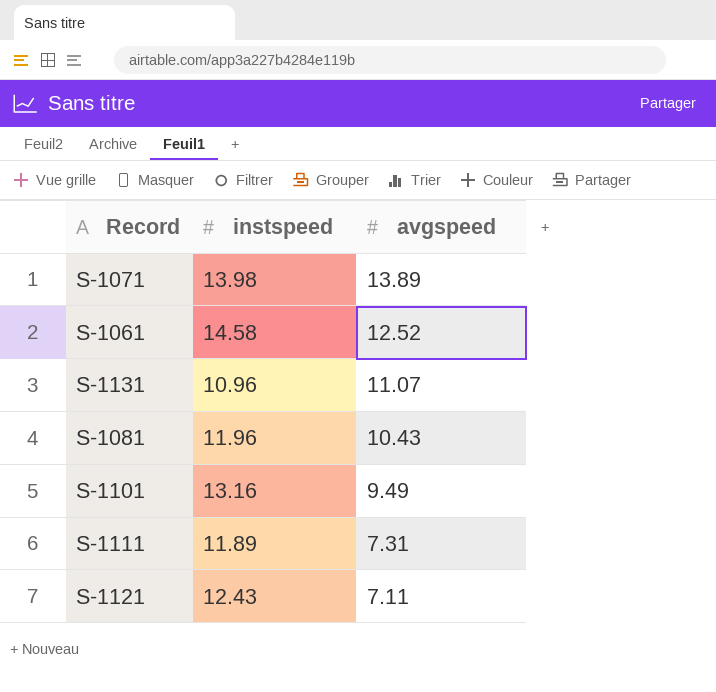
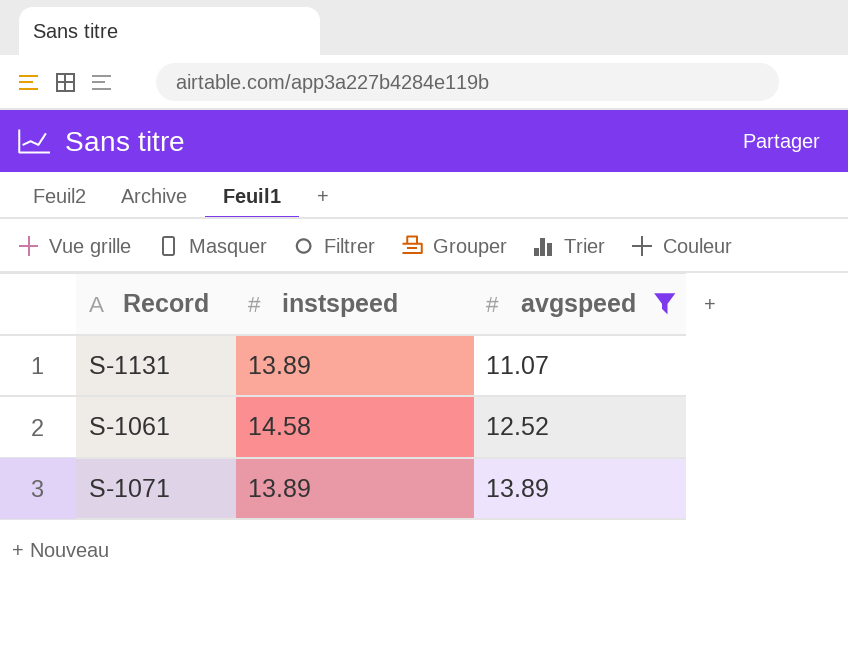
filter: none -> avgspeed >= 11.07
row order: avgspeed descending -> avgspeed ascending
S-1131 | instspeed: 10.96 -> 13.89
S-1071 | instspeed: 13.98 -> 13.89

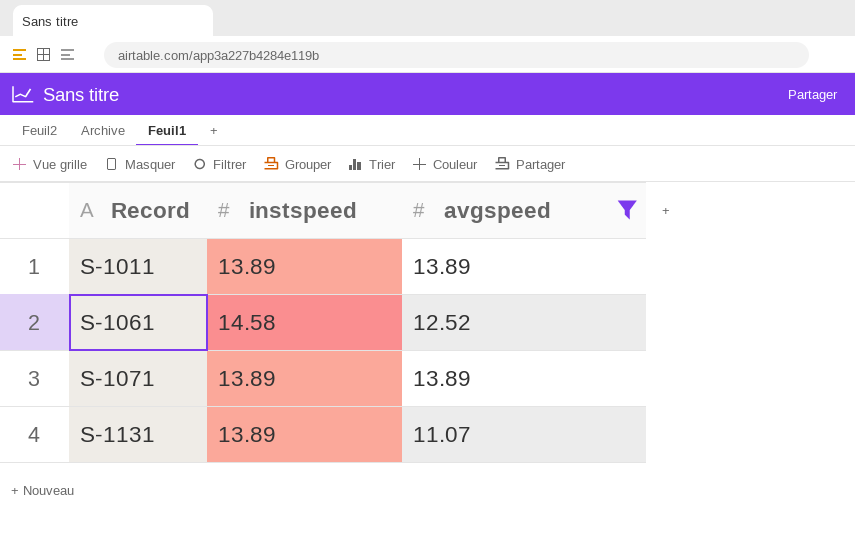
row order: avgspeed ascending -> Record ascending
row S-1011: none -> 13.89 | 13.89

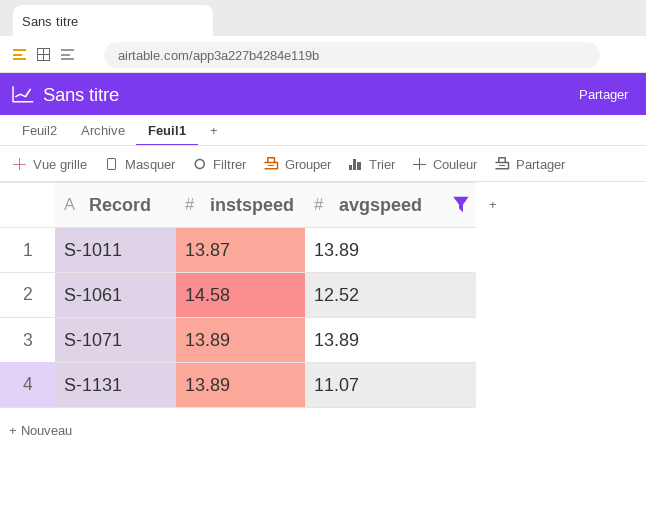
S-1011 | instspeed: 13.89 -> 13.87

